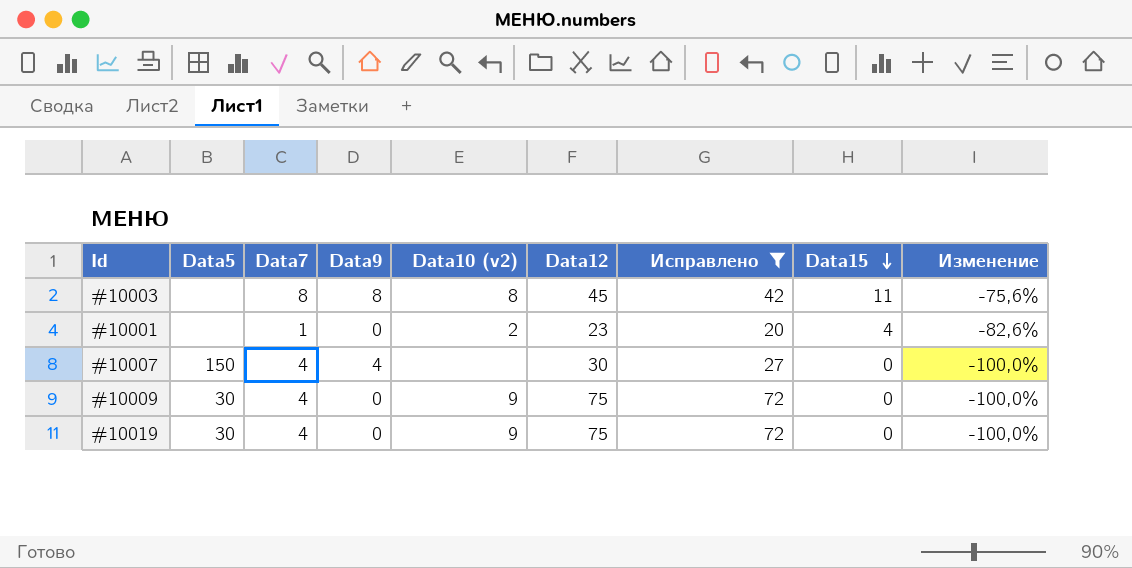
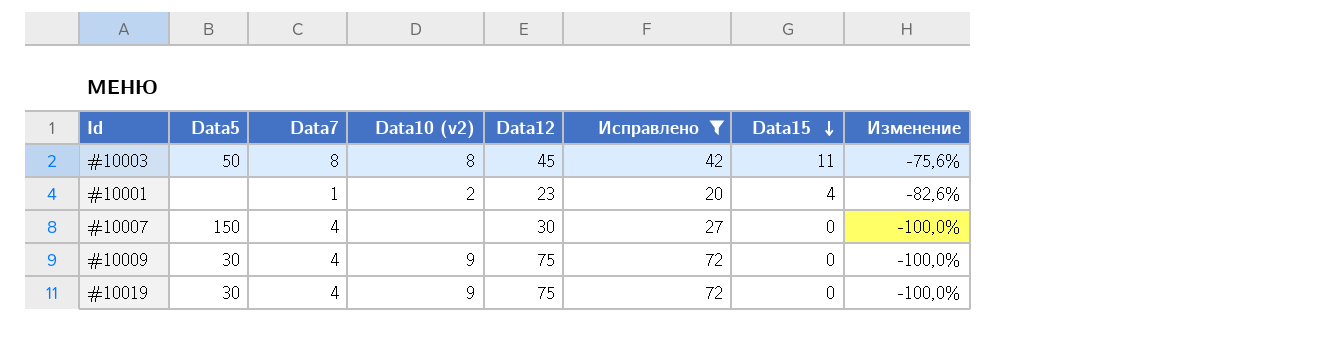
column Data9 | position: 4 -> none
#10003 | Data5: none -> 50

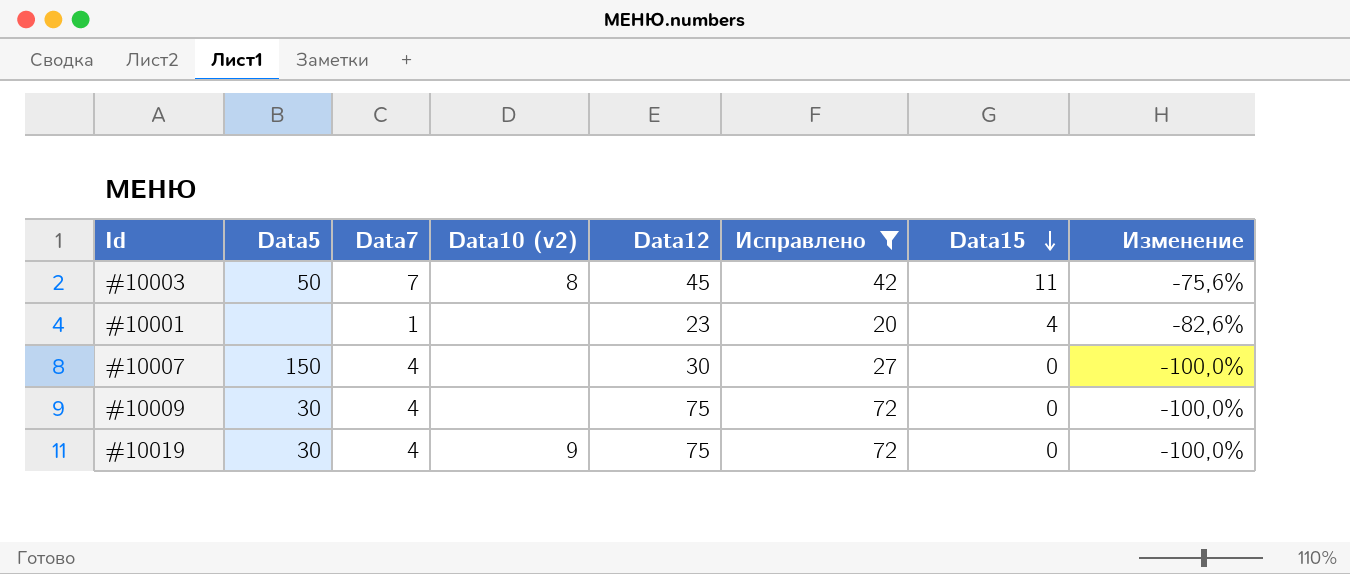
#10003 | Data7: 8 -> 7
#10001 | Data10 (v2): 2 -> none
#10009 | Data10 (v2): 9 -> none

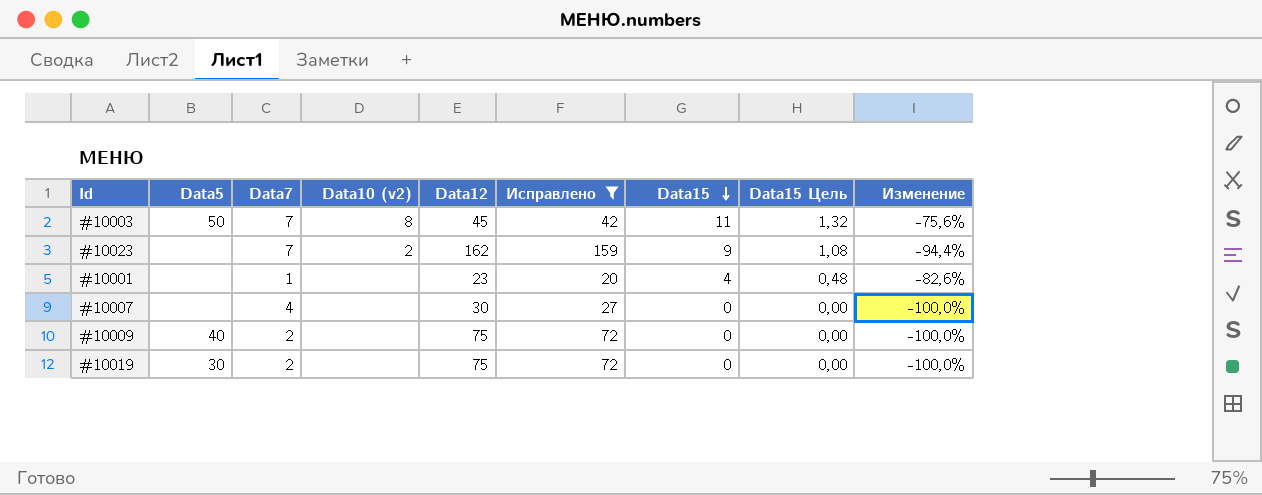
column Data15 Цель | formula: none -> [Data15] * 0,12
row #10023: none -> none | 7 | 2 | 162 | 159 | 9 | 1,08 | -94,4%
#10007 | Data5: 150 -> none
#10009 | Data5: 30 -> 40
#10009 | Data7: 4 -> 2
#10019 | Data7: 4 -> 2
#10019 | Data10 (v2): 9 -> none

